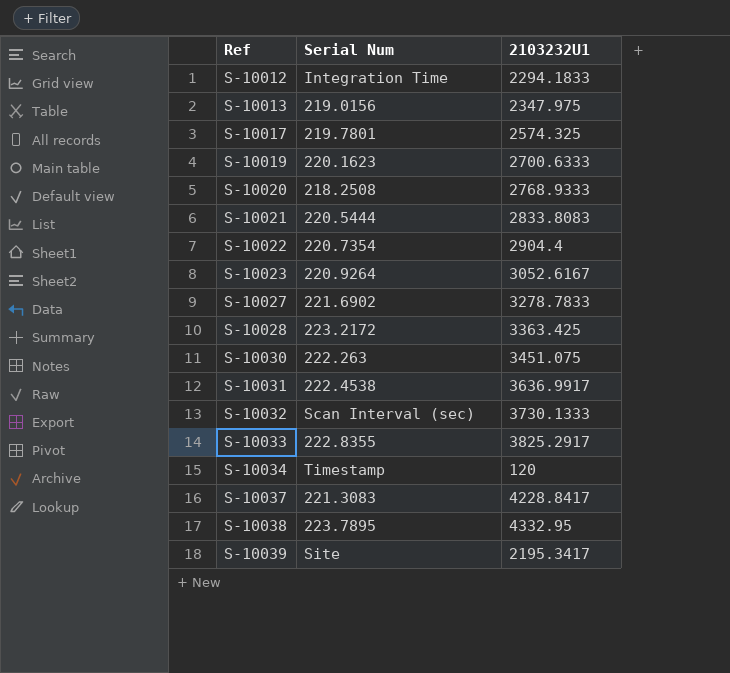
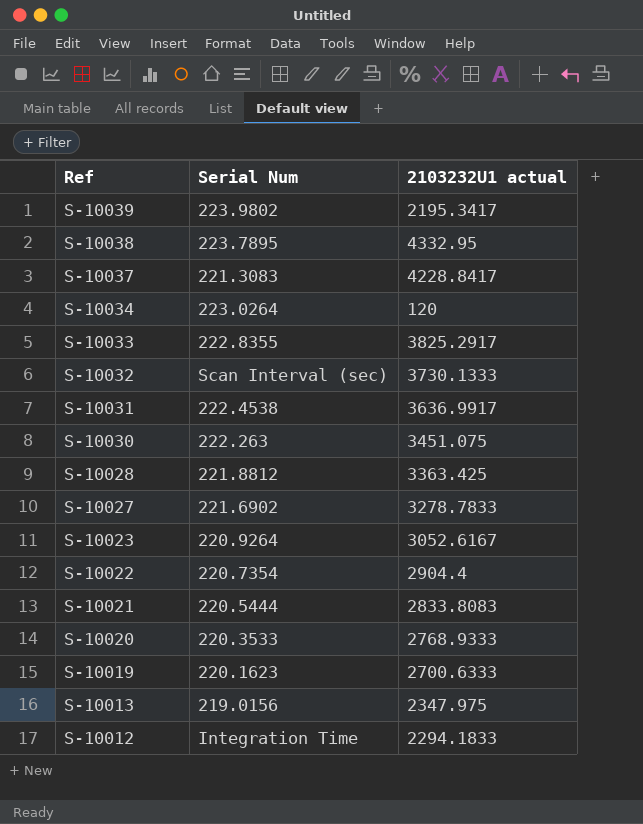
row order: Ref ascending -> Ref descending
column name: 2103232U1 -> 2103232U1 actual
row S-10017: 219.7801 | 2574.325 -> none
S-10039 | Serial Num: Site -> 223.9802
S-10034 | Serial Num: Timestamp -> 223.0264
S-10028 | Serial Num: 223.2172 -> 221.8812
S-10020 | Serial Num: 218.2508 -> 220.3533

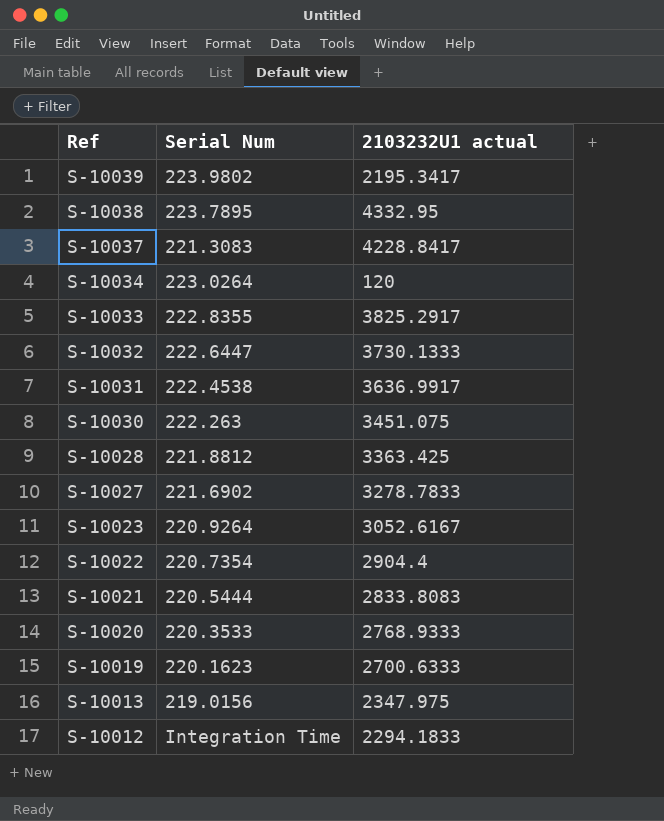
S-10032 | Serial Num: Scan Interval (sec) -> 222.6447

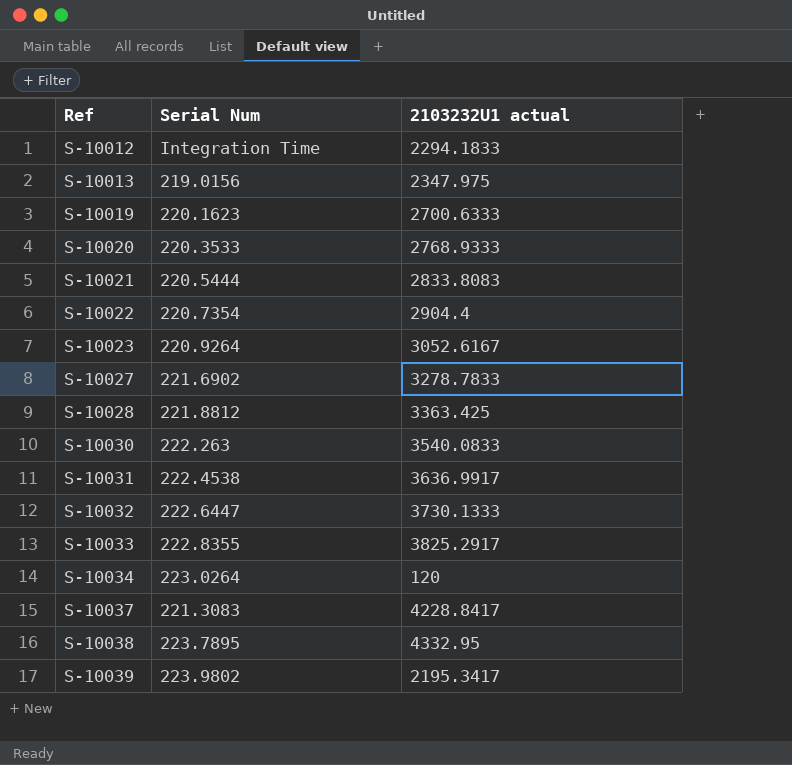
row order: Ref descending -> Ref ascending
S-10030 | 2103232U1 actual: 3451.075 -> 3540.0833

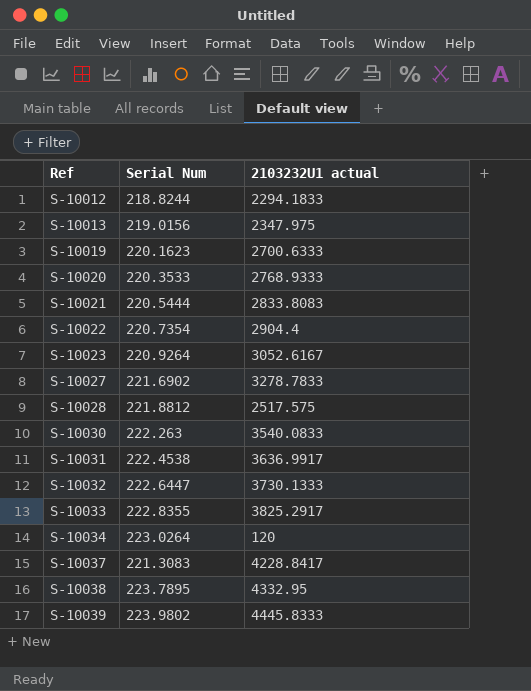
S-10012 | Serial Num: Integration Time -> 218.8244
S-10028 | 2103232U1 actual: 3363.425 -> 2517.575
S-10039 | 2103232U1 actual: 2195.3417 -> 4445.8333

